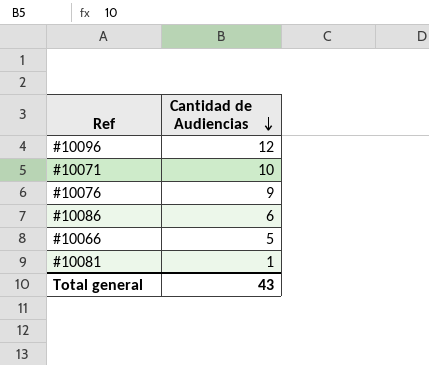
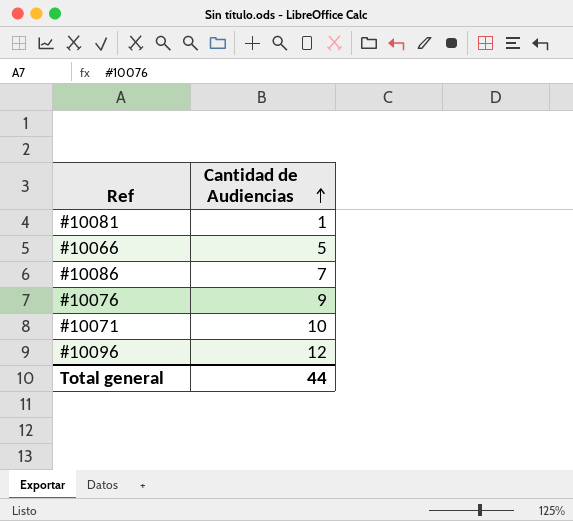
row order: Cantidad de Audiencias descending -> Cantidad de Audiencias ascending
#10086 | Cantidad de Audiencias: 6 -> 7
Total general | Cantidad de Audiencias: 43 -> 44

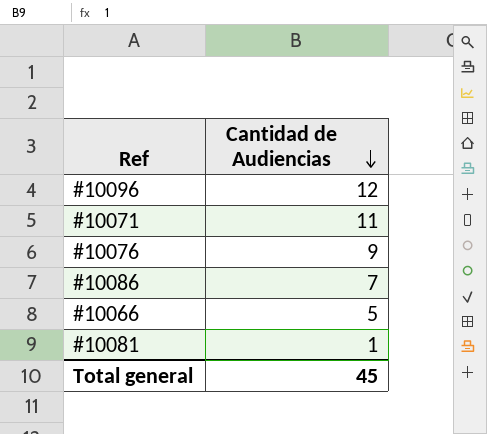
row order: Cantidad de Audiencias ascending -> Cantidad de Audiencias descending
#10071 | Cantidad de Audiencias: 10 -> 11
Total general | Cantidad de Audiencias: 44 -> 45

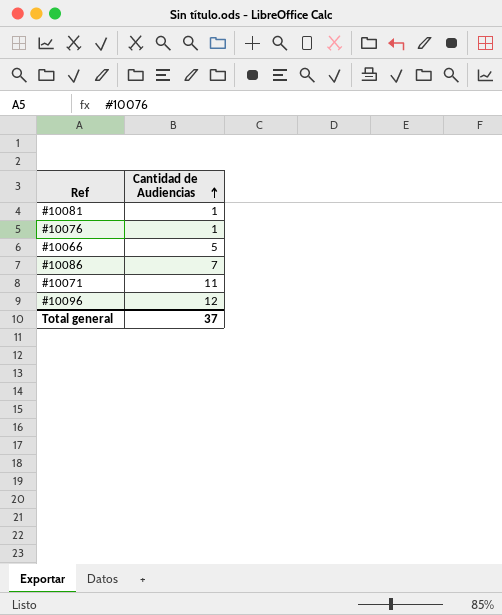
row order: Cantidad de Audiencias descending -> Cantidad de Audiencias ascending
#10076 | Cantidad de Audiencias: 9 -> 1
Total general | Cantidad de Audiencias: 45 -> 37

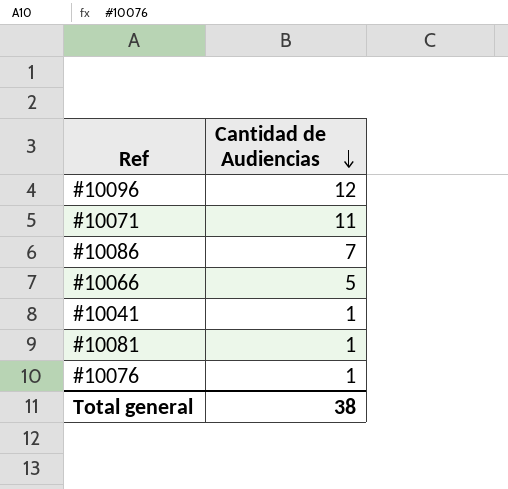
row order: Cantidad de Audiencias ascending -> Cantidad de Audiencias descending
row #10041: none -> 1
Total general | Cantidad de Audiencias: 37 -> 38

